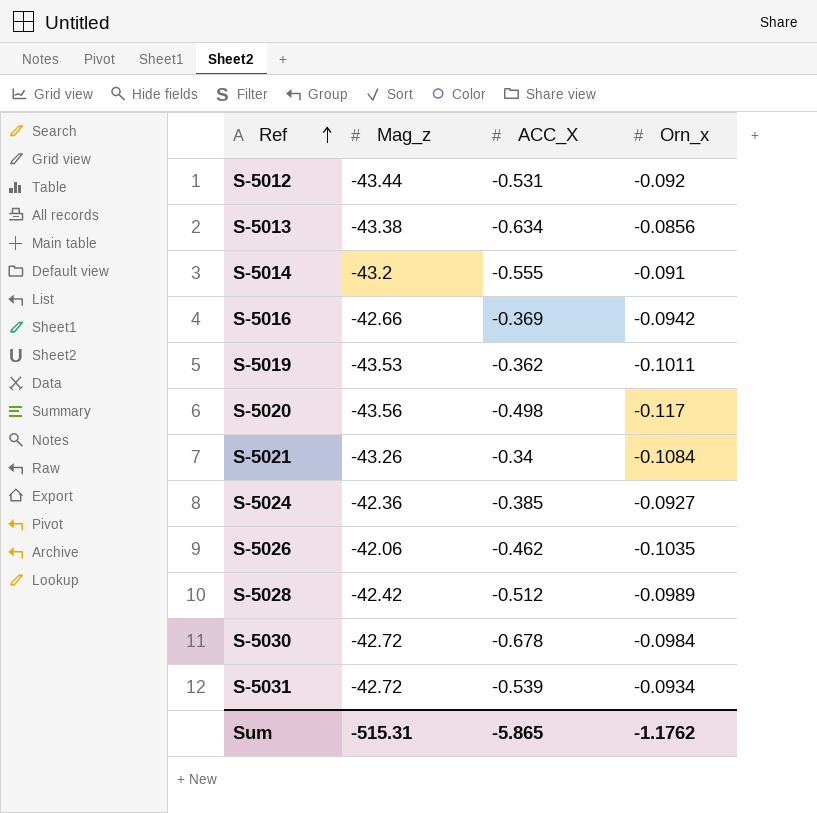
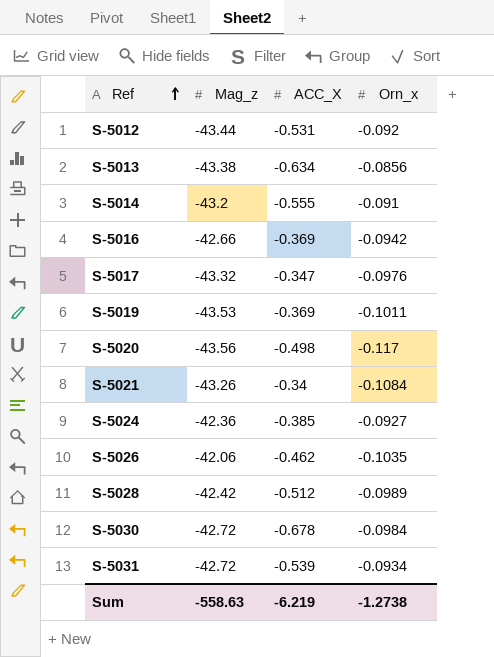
row S-5017: none -> -43.32 | -0.347 | -0.0976
S-5019 | ACC_X: -0.362 -> -0.369
Sum | Mag_z: -515.31 -> -558.63
Sum | ACC_X: -5.865 -> -6.219
Sum | Orn_x: -1.1762 -> -1.2738

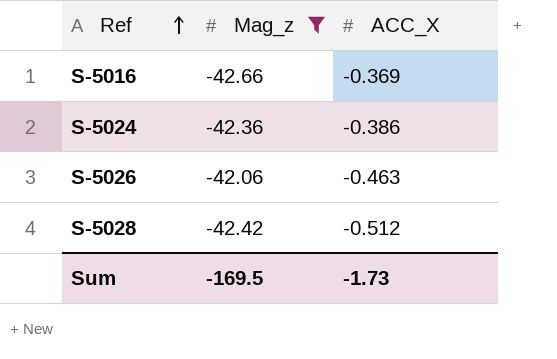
filter: none -> Mag_z >= -42.66
column Orn_x | position: 4 -> none
S-5024 | ACC_X: -0.385 -> -0.386
S-5026 | ACC_X: -0.462 -> -0.463
Sum | Mag_z: -558.63 -> -169.5
Sum | ACC_X: -6.219 -> -1.73

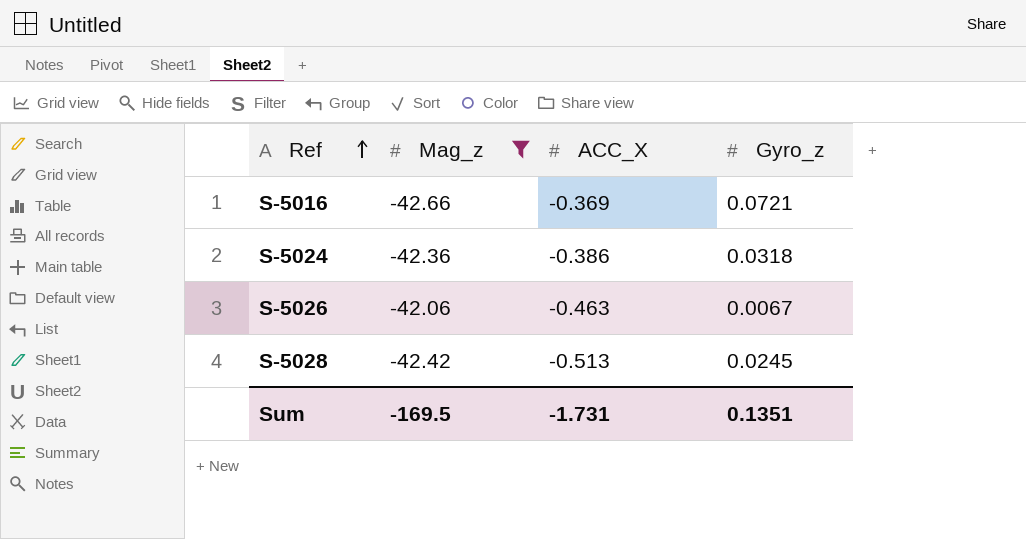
column Gyro_z | position: none -> 4
S-5028 | ACC_X: -0.512 -> -0.513
Sum | ACC_X: -1.73 -> -1.731

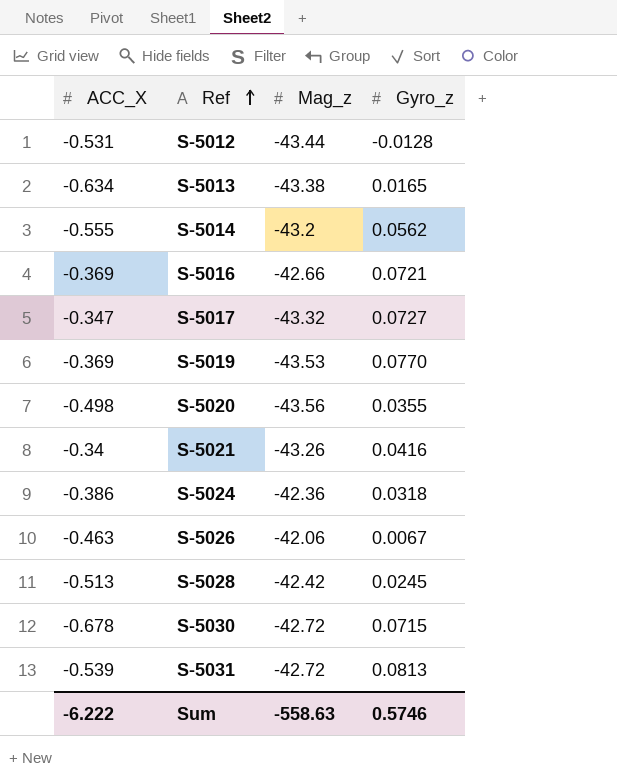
filter: Mag_z >= -42.66 -> none
column ACC_X | position: 3 -> 1
Sum | ACC_X: -1.731 -> -6.222
Sum | Mag_z: -169.5 -> -558.63
Sum | Gyro_z: 0.1351 -> 0.5746

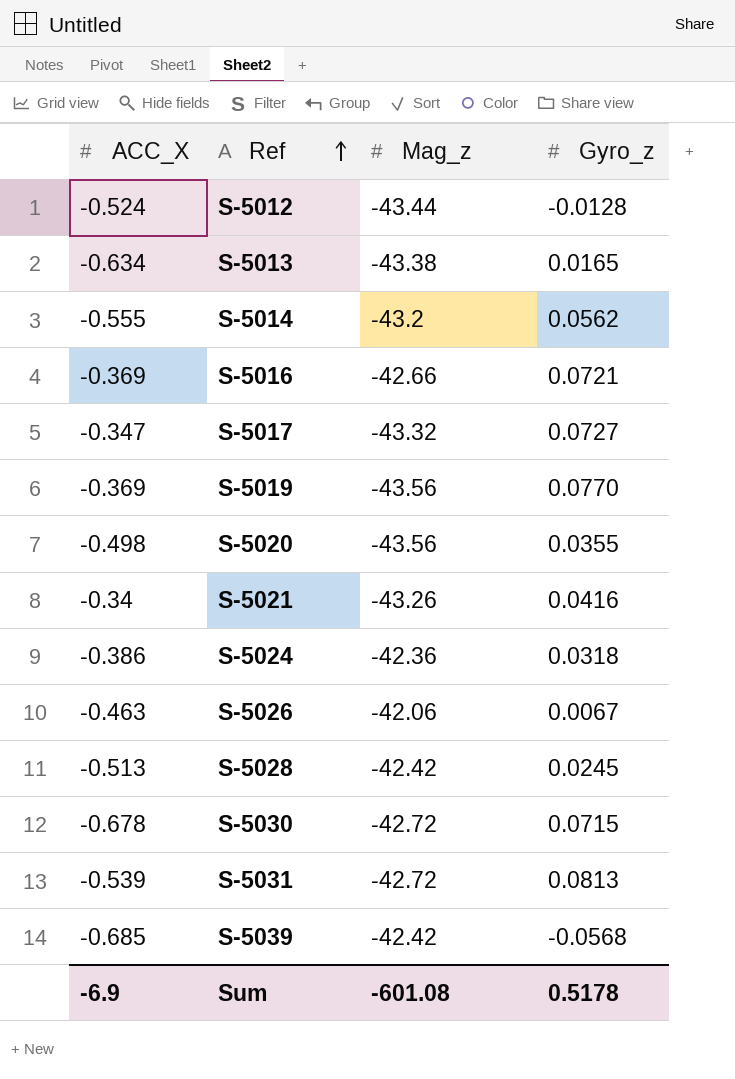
S-5012 | ACC_X: -0.531 -> -0.524
S-5019 | Mag_z: -43.53 -> -43.56
row S-5039: none -> -0.685 | -42.42 | -0.0568
Sum | ACC_X: -6.222 -> -6.9
Sum | Mag_z: -558.63 -> -601.08
Sum | Gyro_z: 0.5746 -> 0.5178

